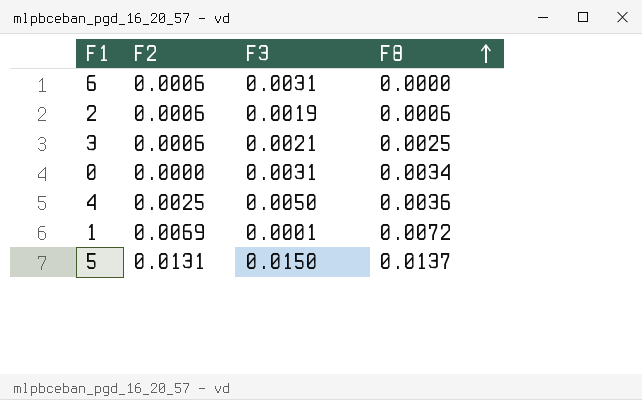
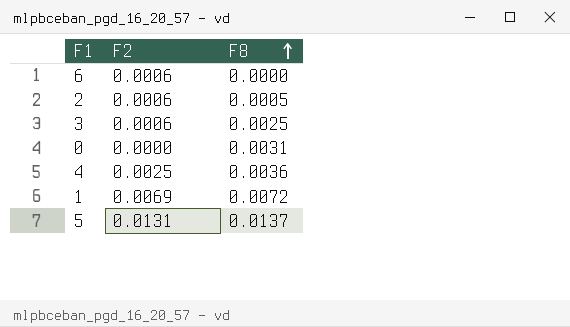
column F3 | position: 3 -> none
2 | F8: 0.0006 -> 0.0005
0 | F8: 0.0034 -> 0.0031

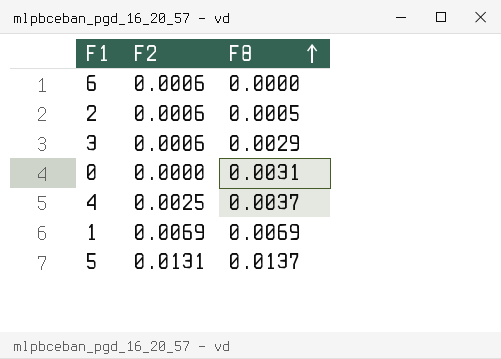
3 | F8: 0.0025 -> 0.0029
4 | F8: 0.0036 -> 0.0037
1 | F8: 0.0072 -> 0.0069

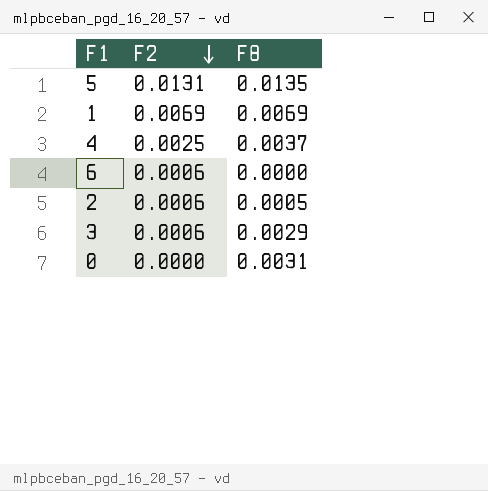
row order: F8 ascending -> F2 descending
5 | F8: 0.0137 -> 0.0135

